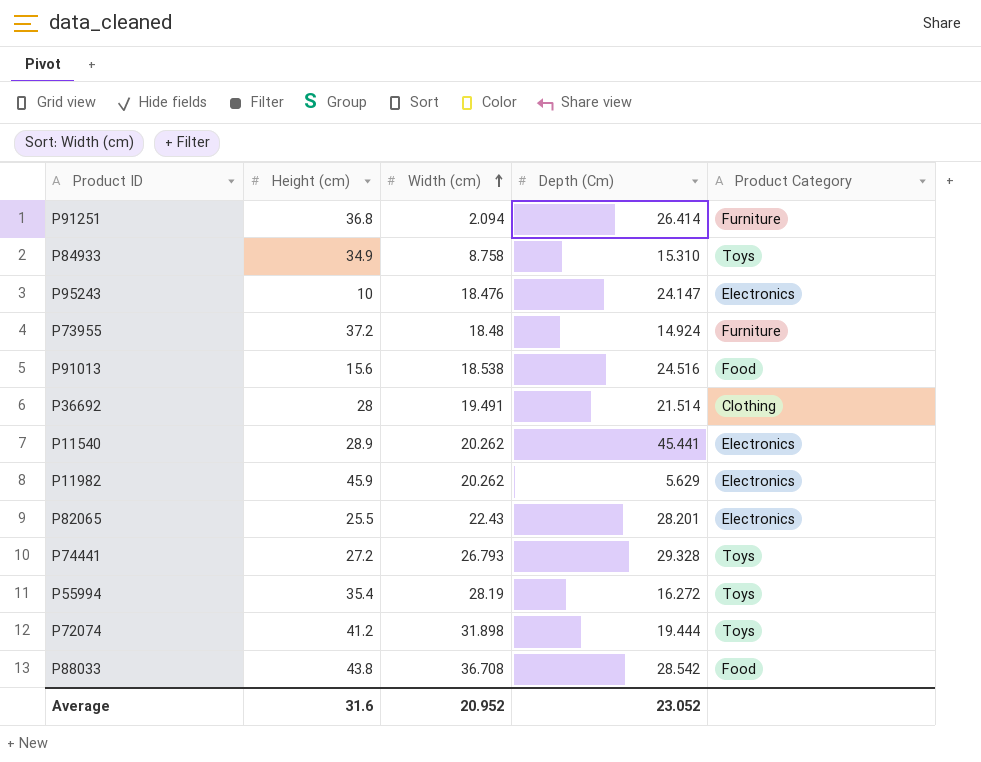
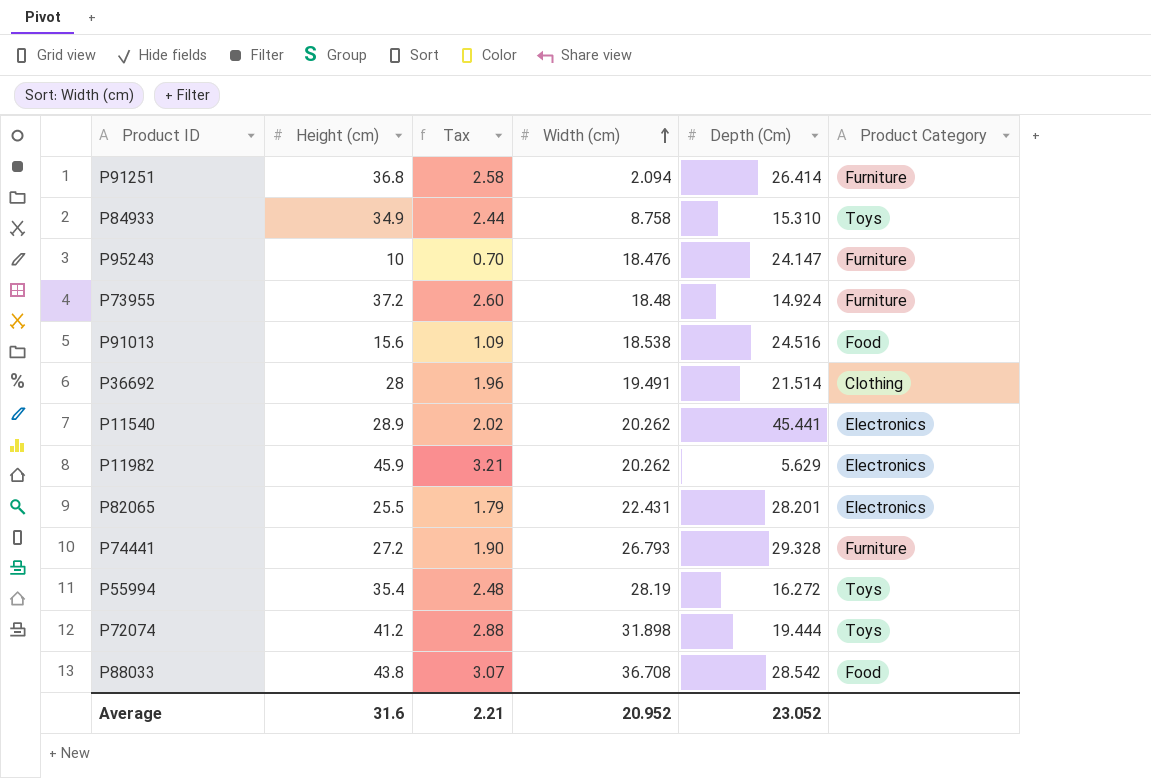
column Tax | formula: none -> [Height (cm)] * 0.07
P95243 | Product Category: Electronics -> Furniture
P82065 | Width (cm): 22.43 -> 22.431
P74441 | Product Category: Toys -> Furniture

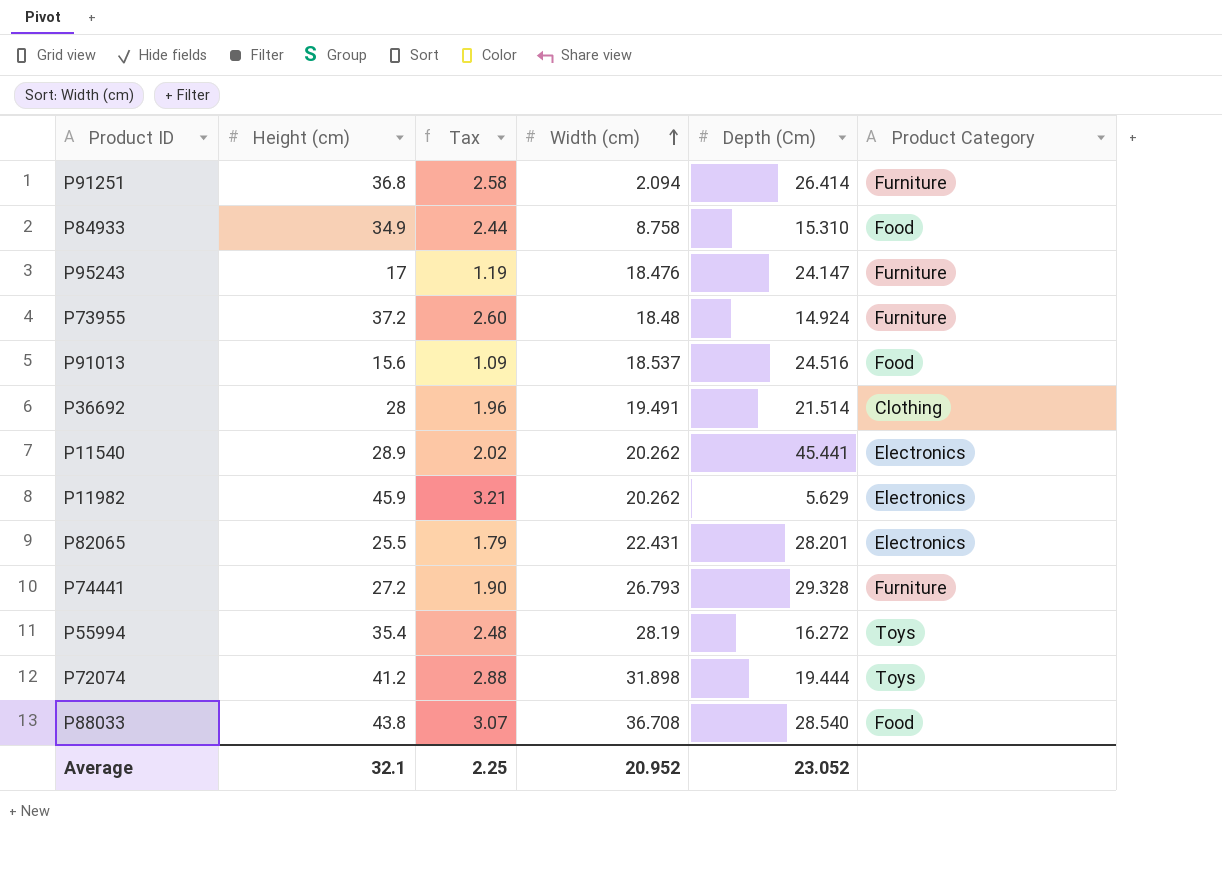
P84933 | Product Category: Toys -> Food
P95243 | Height (cm): 10 -> 17
P95243 | Tax: 0.70 -> 1.19
P91013 | Width (cm): 18.538 -> 18.537
P88033 | Depth (Cm): 28.542 -> 28.540
Average | Height (cm): 31.6 -> 32.1
Average | Tax: 2.21 -> 2.25

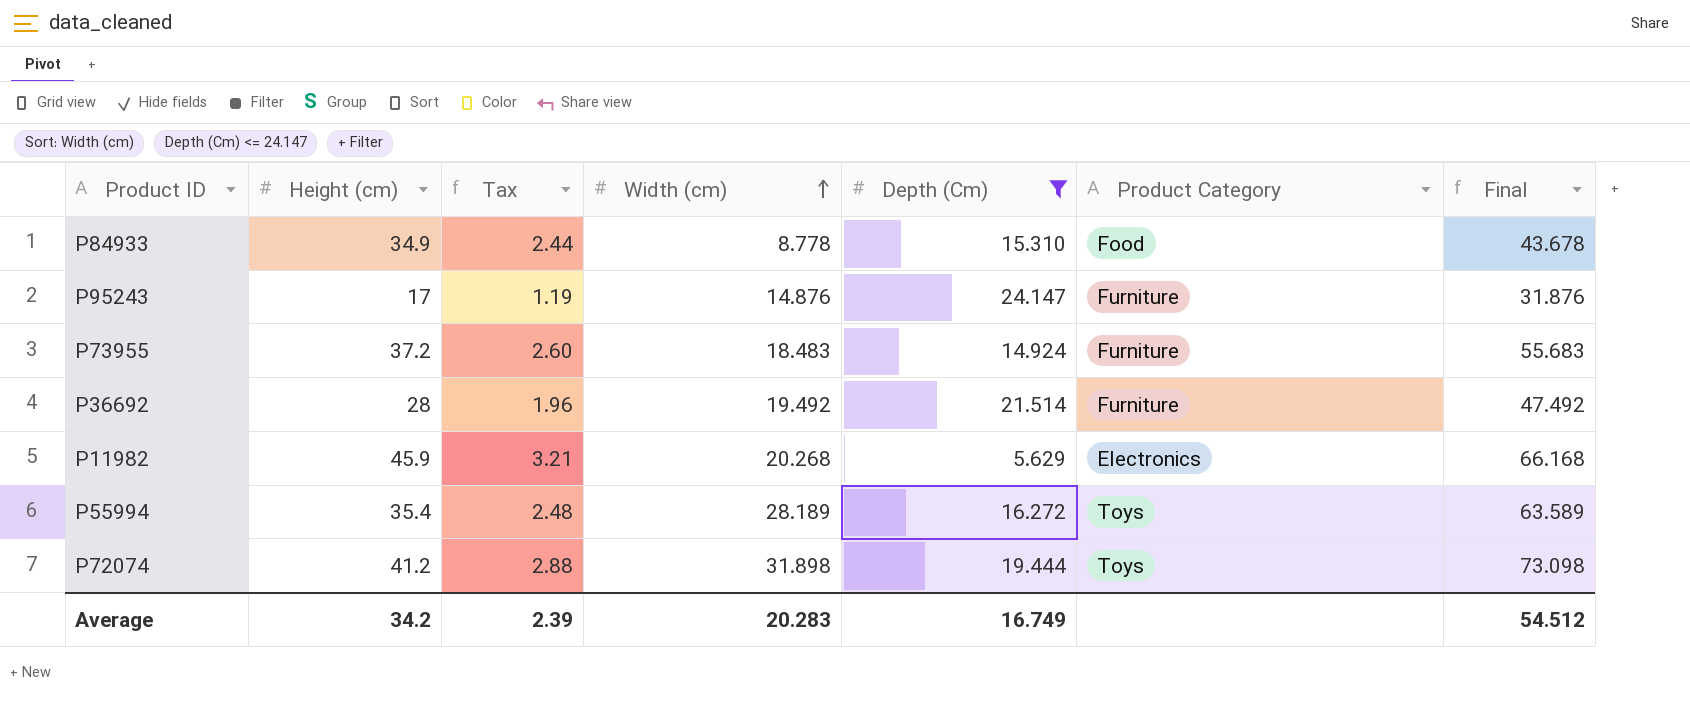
filter: none -> Depth (Cm) <= 24.147
column Final | formula: none -> [Height (cm)] + [Width (cm)]
P84933 | Width (cm): 8.758 -> 8.778
P95243 | Width (cm): 18.476 -> 14.876
P73955 | Width (cm): 18.48 -> 18.483
P36692 | Width (cm): 19.491 -> 19.492
P36692 | Product Category: Clothing -> Furniture
P11982 | Width (cm): 20.262 -> 20.268
P55994 | Width (cm): 28.19 -> 28.189
Average | Height (cm): 32.1 -> 34.2
Average | Tax: 2.25 -> 2.39
Average | Width (cm): 20.952 -> 20.283
Average | Depth (Cm): 23.052 -> 16.749

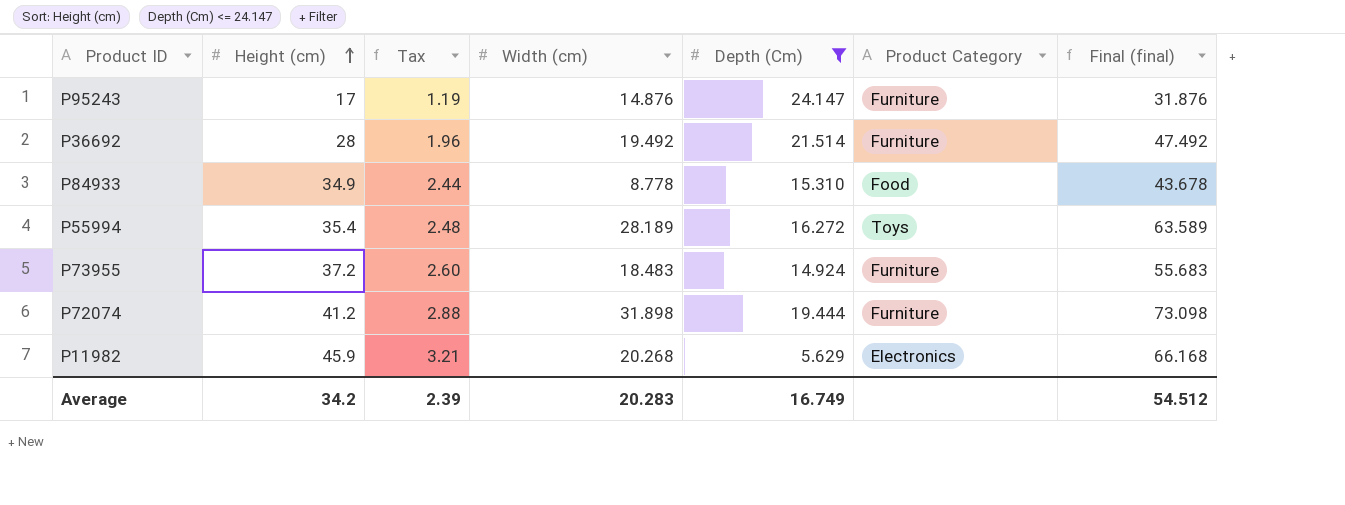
row order: Width (cm) ascending -> Height (cm) ascending
column name: Final -> Final (final)
P72074 | Product Category: Toys -> Furniture

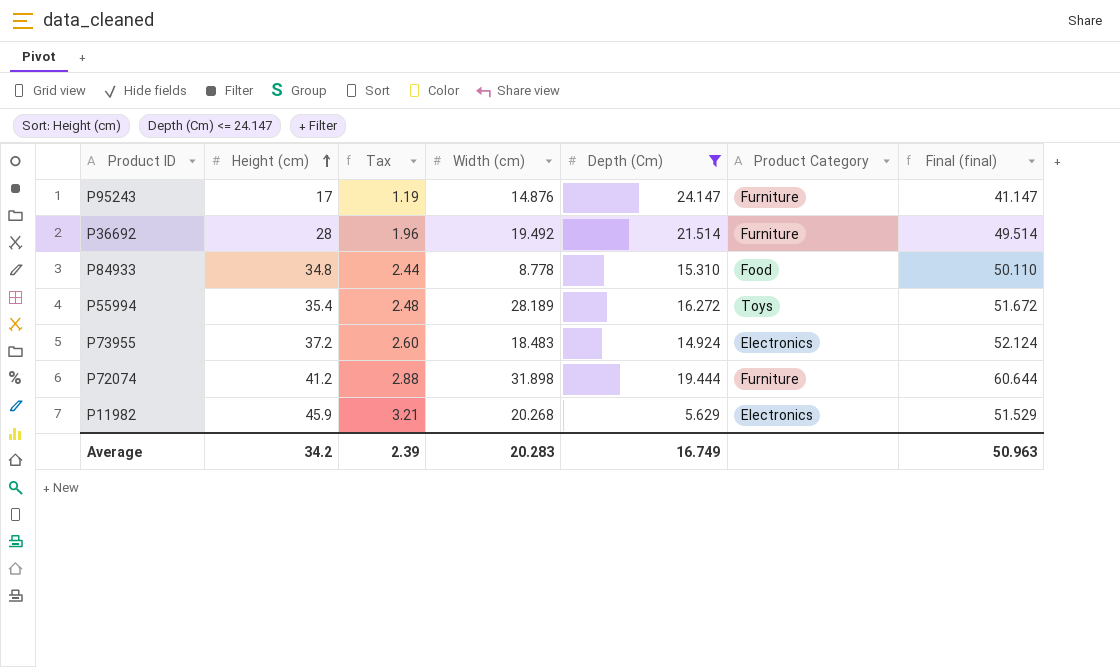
column Final (final) | formula: [Height (cm)] + [Width (cm)] -> [Height (cm)] + [Depth (Cm)]
P84933 | Height (cm): 34.9 -> 34.8
P73955 | Product Category: Furniture -> Electronics
Average | Final (final): 54.512 -> 50.963

